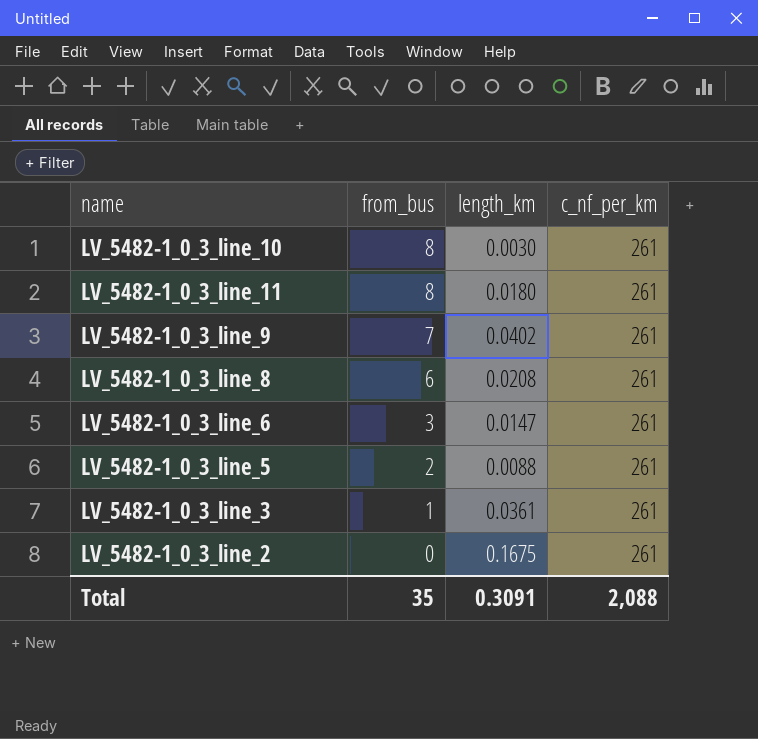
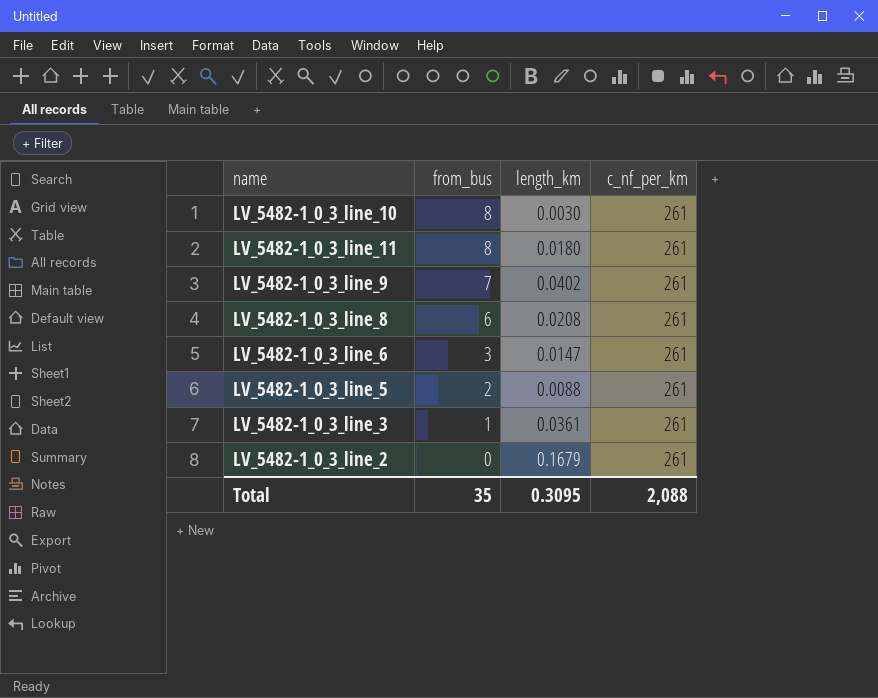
LV_5482-1_0_3_line_2 | length_km: 0.1675 -> 0.1679
Total | length_km: 0.3091 -> 0.3095

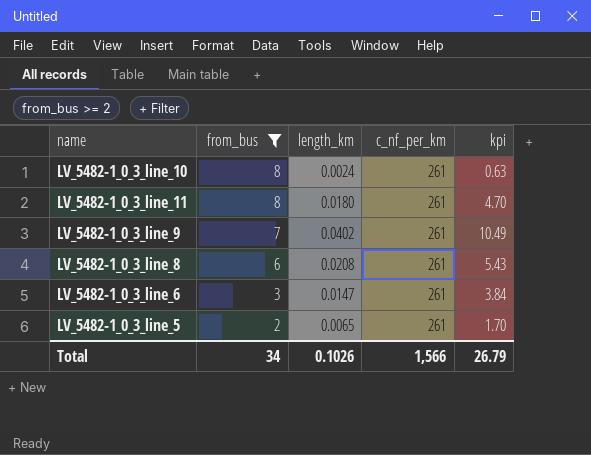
filter: none -> from_bus >= 2
column kpi | formula: none -> [length_km] * [c_nf_per_km]
LV_5482-1_0_3_line_10 | length_km: 0.0030 -> 0.0024
LV_5482-1_0_3_line_5 | length_km: 0.0088 -> 0.0065
Total | from_bus: 35 -> 34
Total | length_km: 0.3095 -> 0.1026
Total | c_nf_per_km: 2,088 -> 1,566

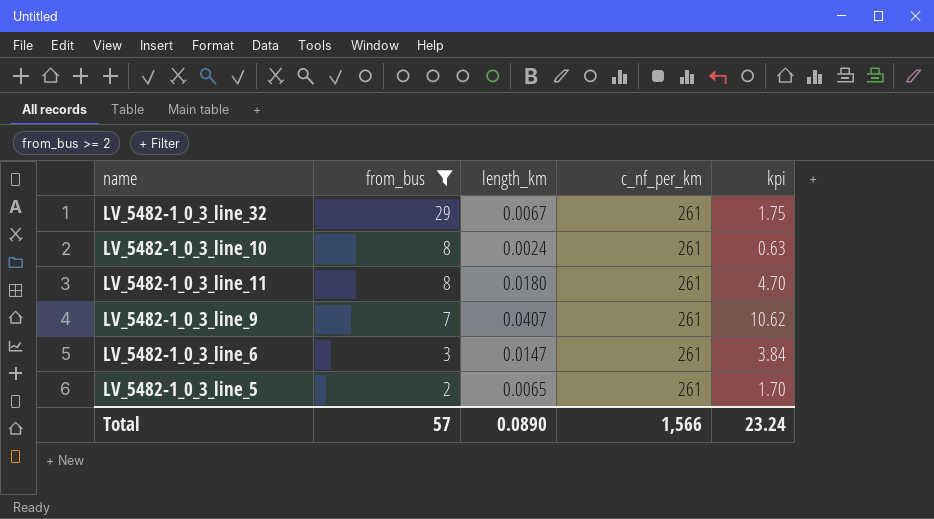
row LV_5482-1_0_3_line_8: 6 | 0.0208 | 261 | 5.43 -> none
row LV_5482-1_0_3_line_32: none -> 29 | 0.0067 | 261 | 1.75
LV_5482-1_0_3_line_9 | length_km: 0.0402 -> 0.0407
LV_5482-1_0_3_line_9 | kpi: 10.49 -> 10.62
Total | from_bus: 34 -> 57
Total | length_km: 0.1026 -> 0.0890
Total | kpi: 26.79 -> 23.24

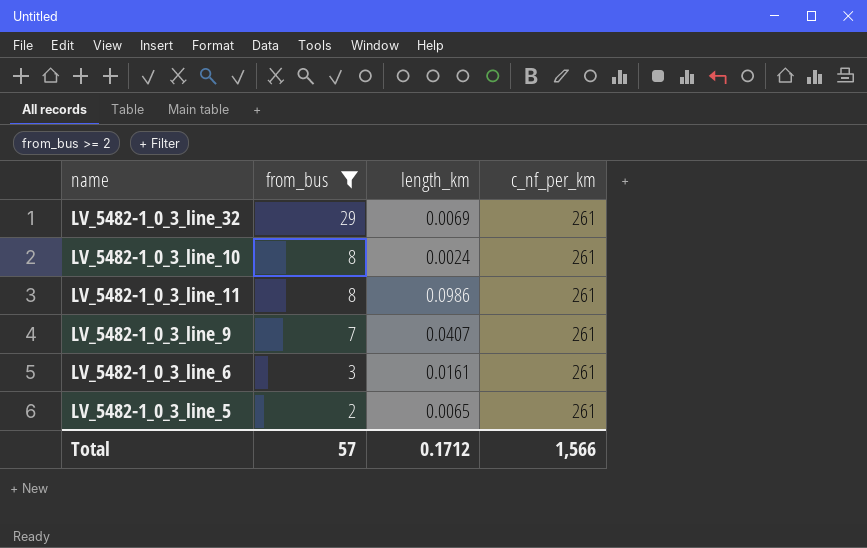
column kpi | formula: [length_km] * [c_nf_per_km] -> none
LV_5482-1_0_3_line_32 | length_km: 0.0067 -> 0.0069
LV_5482-1_0_3_line_11 | length_km: 0.0180 -> 0.0986
LV_5482-1_0_3_line_6 | length_km: 0.0147 -> 0.0161
Total | length_km: 0.0890 -> 0.1712

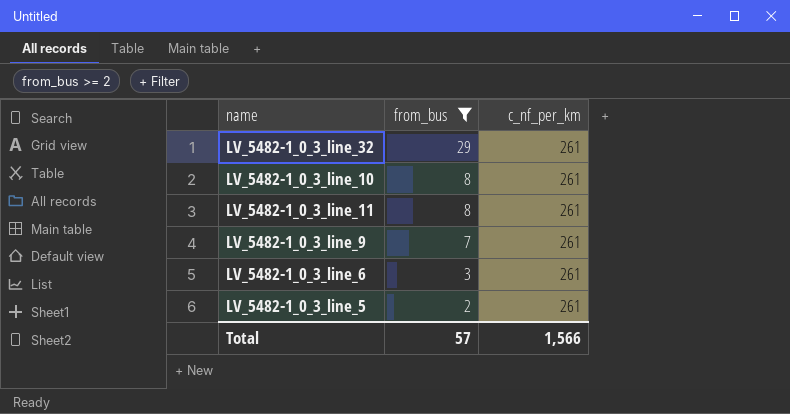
column length_km | position: 3 -> none

